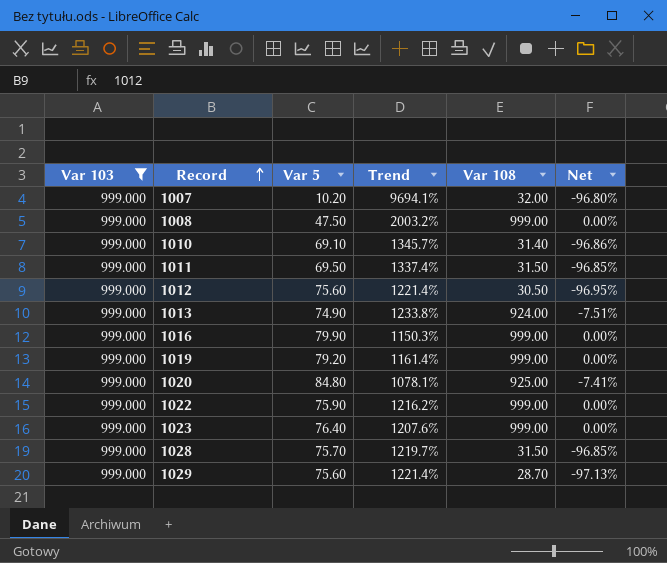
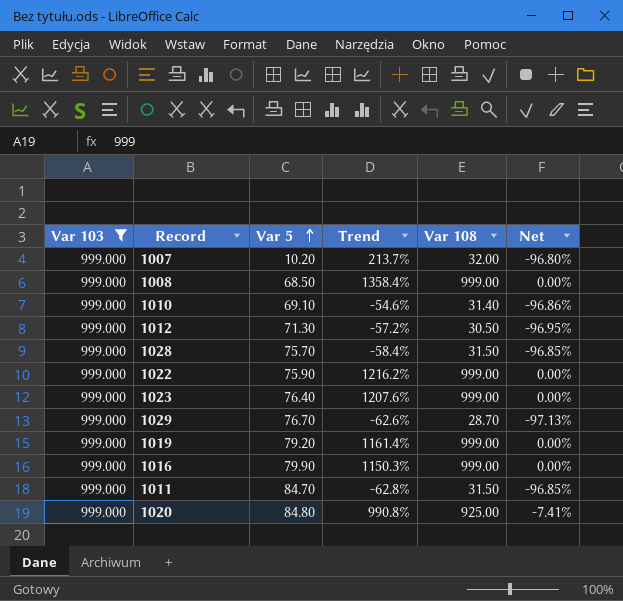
row order: Record ascending -> Var 5 ascending
column Trend | formula: ([Var 103] - [Var 5]) / [Var 5] -> ([Var 108] - [Var 5]) / [Var 5]
row 1013: 999.000 | 74.90 | 1233.8% | 924.00 | -7.51% -> none
1008 | Var 5: 47.50 -> 68.50
1012 | Var 5: 75.60 -> 71.30
1029 | Var 5: 75.60 -> 76.70
1011 | Var 5: 69.50 -> 84.70

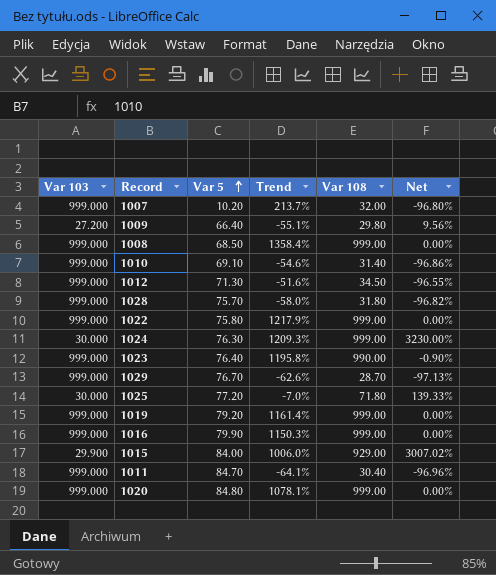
filter: Var 103 = 999.000 -> none
1012 | Trend: -57.2% -> -51.6%
1012 | Var 108: 30.50 -> 34.50
1012 | Net: -96.95% -> -96.55%
1028 | Trend: -58.4% -> -58.0%
1028 | Var 108: 31.50 -> 31.80
1028 | Net: -96.85% -> -96.82%
1022 | Var 5: 75.90 -> 75.80
1022 | Trend: 1216.2% -> 1217.9%
1023 | Trend: 1207.6% -> 1195.8%
1023 | Var 108: 999.00 -> 990.00
1023 | Net: 0.00% -> -0.90%
1011 | Trend: -62.8% -> -64.1%
1011 | Var 108: 31.50 -> 30.40
1011 | Net: -96.85% -> -96.96%
1020 | Trend: 990.8% -> 1078.1%
1020 | Var 108: 925.00 -> 999.00
1020 | Net: -7.41% -> 0.00%

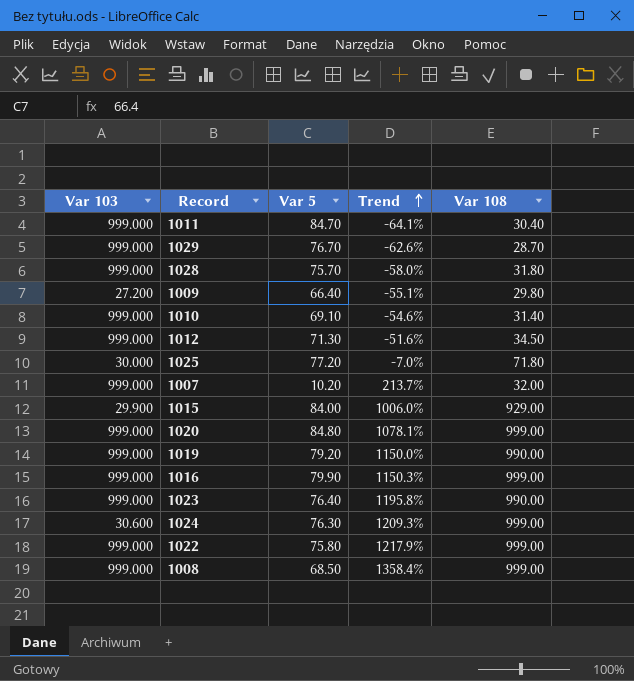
row order: Var 5 ascending -> Trend ascending
column Net | formula: ([Var 108] - [Var 103]) / [Var 103] -> none
1019 | Trend: 1161.4% -> 1150.0%
1019 | Var 108: 999.00 -> 990.00
1024 | Var 103: 30.000 -> 30.600

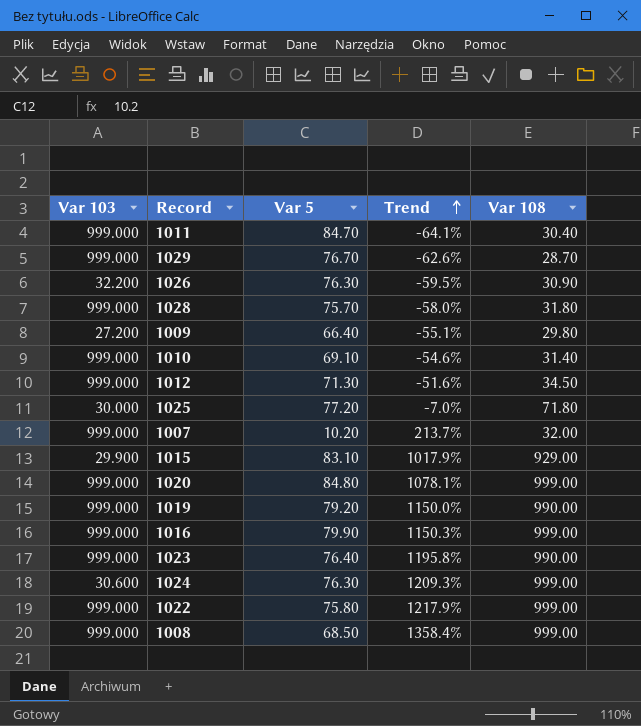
row 1026: none -> 32.200 | 76.30 | -59.5% | 30.90
1015 | Var 5: 84.00 -> 83.10
1015 | Trend: 1006.0% -> 1017.9%

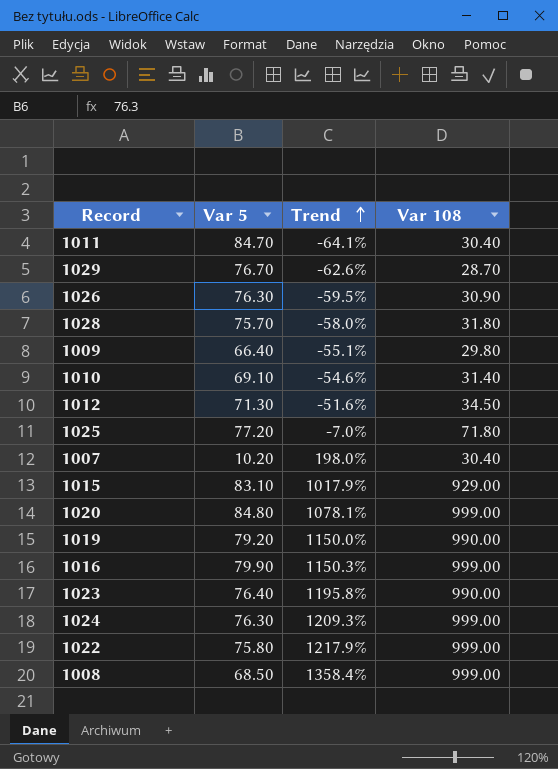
column Var 103 | position: 1 -> none
1007 | Trend: 213.7% -> 198.0%
1007 | Var 108: 32.00 -> 30.40

